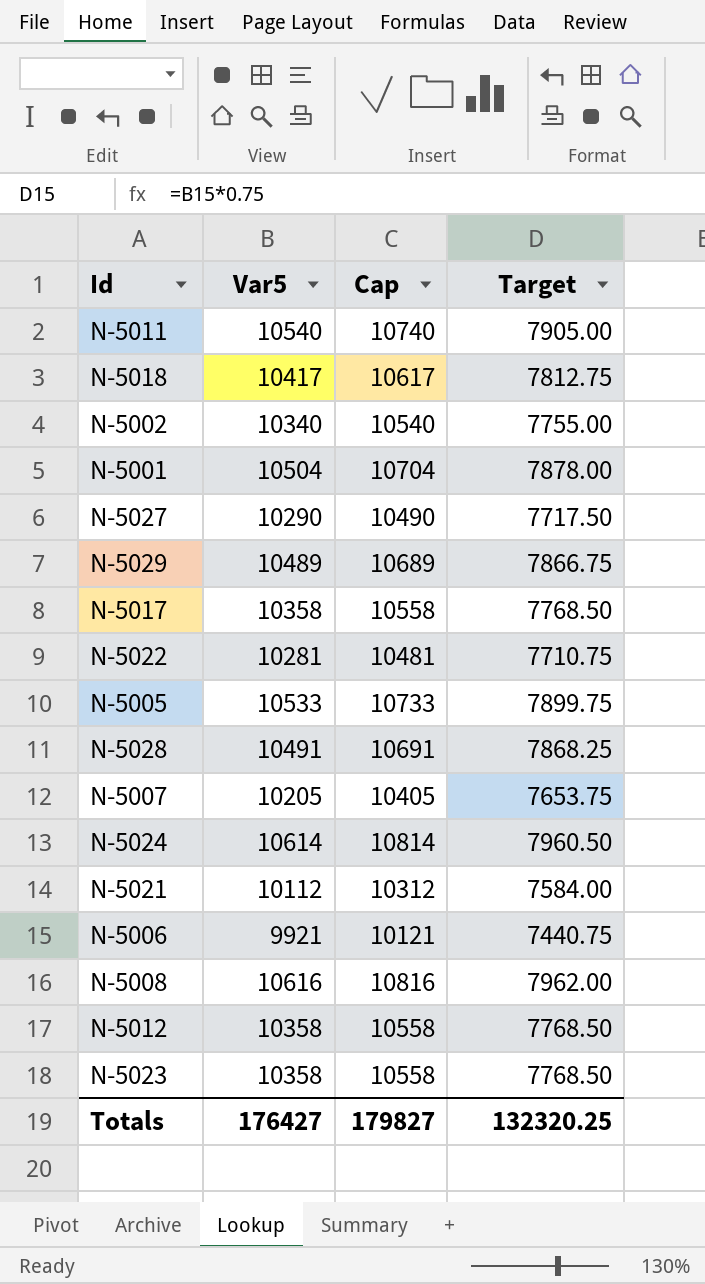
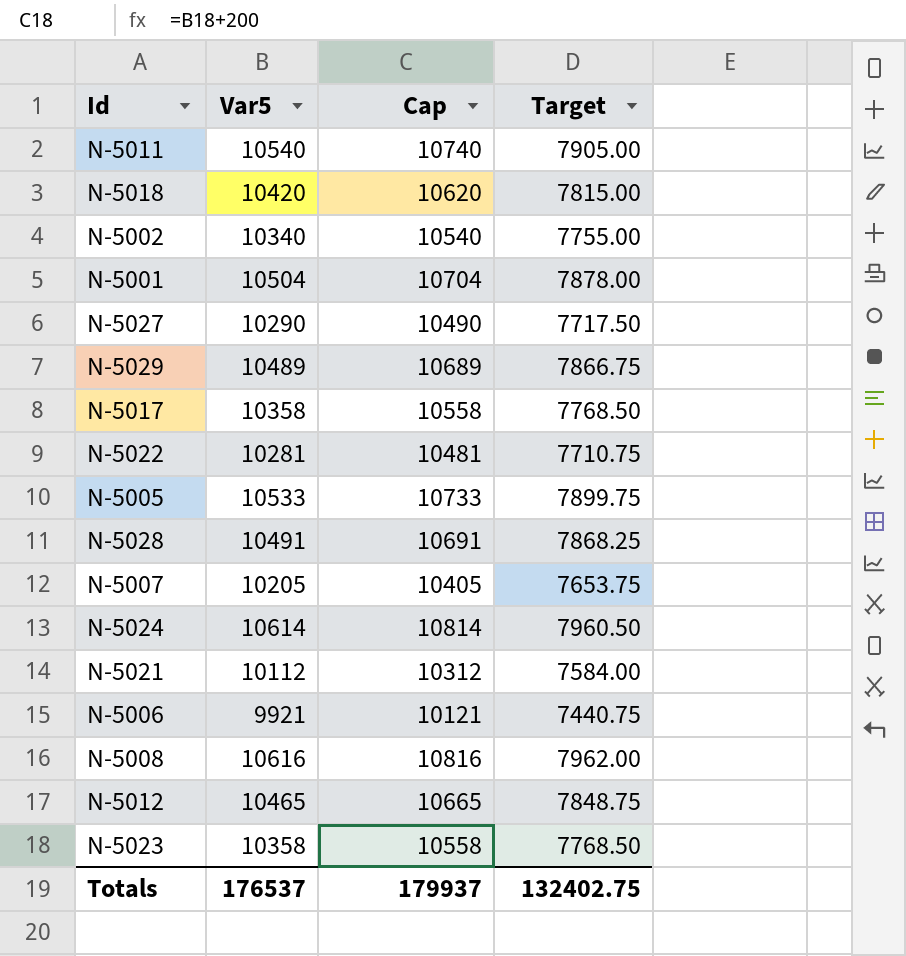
N-5018 | Var5: 10417 -> 10420
N-5018 | Cap: 10617 -> 10620
N-5018 | Target: 7812.75 -> 7815.00
N-5012 | Var5: 10358 -> 10465
N-5012 | Cap: 10558 -> 10665
N-5012 | Target: 7768.50 -> 7848.75
Totals | Var5: 176427 -> 176537
Totals | Cap: 179827 -> 179937
Totals | Target: 132320.25 -> 132402.75

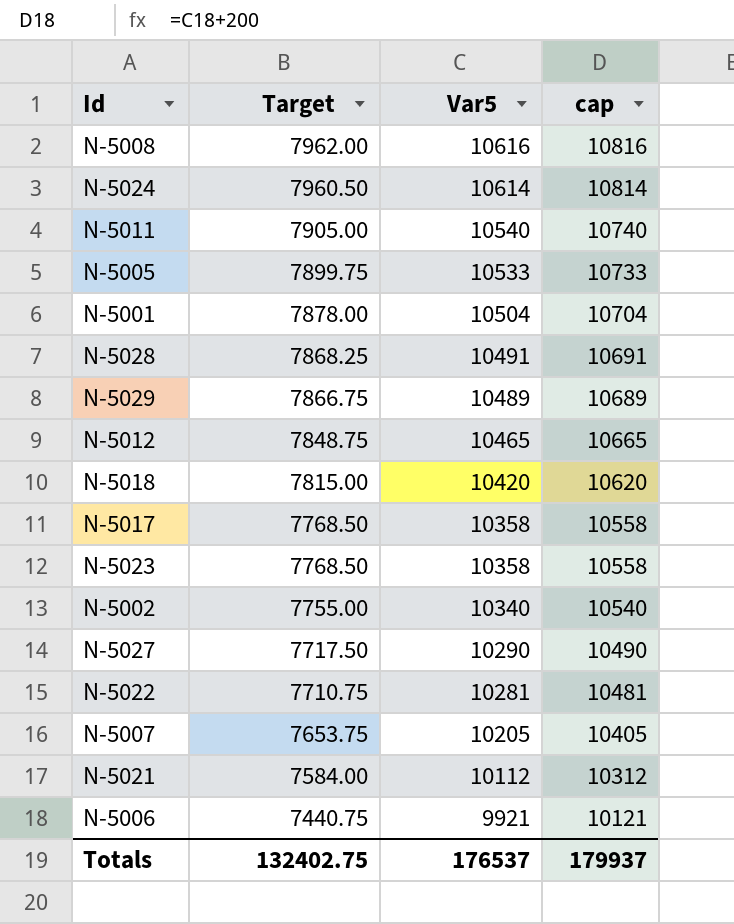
row order: none -> Target descending
column Target | position: 4 -> 2
column name: Cap -> cap

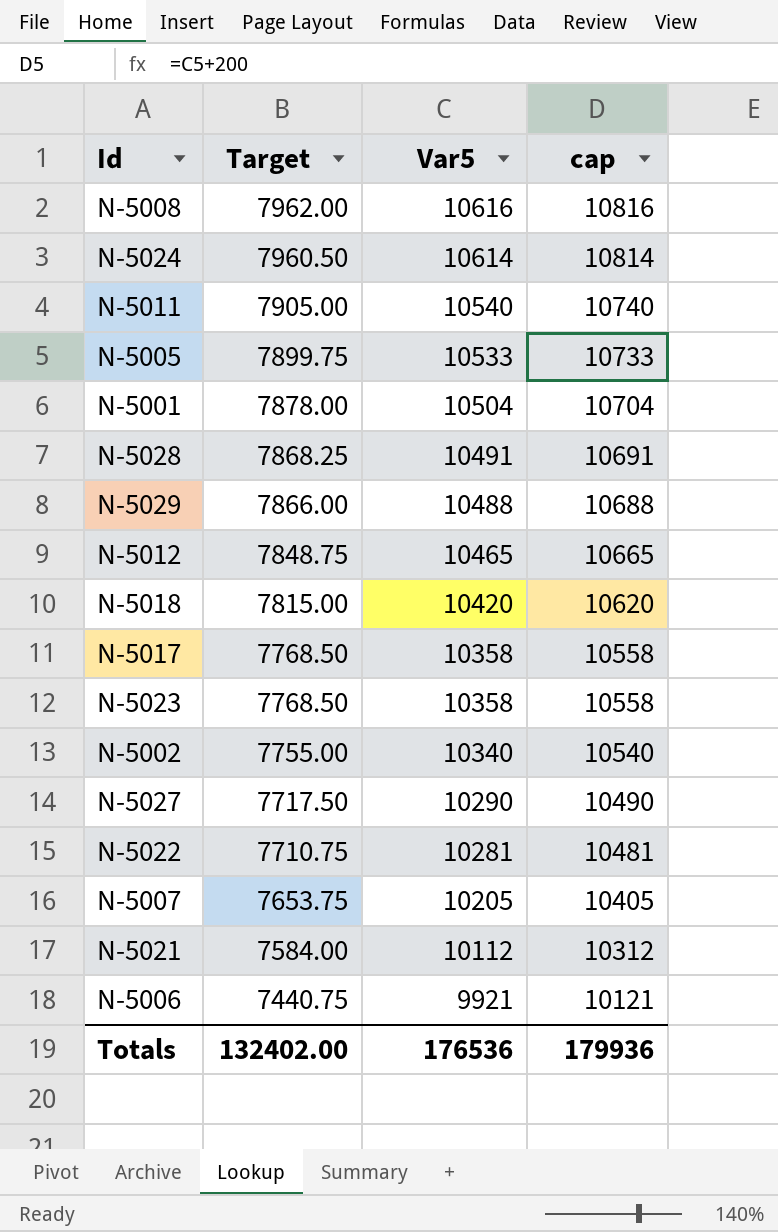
N-5029 | Target: 7866.75 -> 7866.00
N-5029 | Var5: 10489 -> 10488
N-5029 | cap: 10689 -> 10688
Totals | Target: 132402.75 -> 132402.00
Totals | Var5: 176537 -> 176536
Totals | cap: 179937 -> 179936

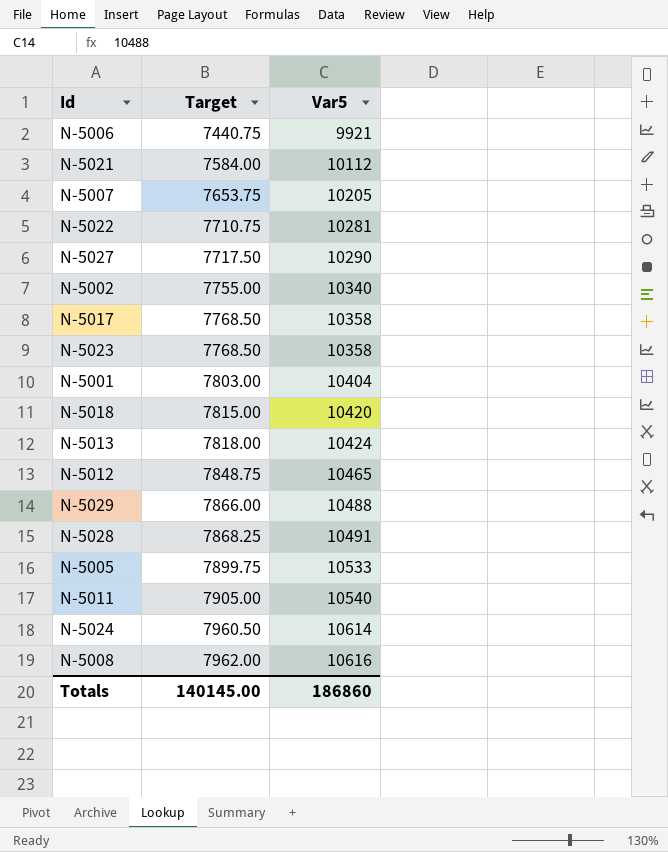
row order: Target descending -> Target ascending
column cap | formula: [Var5] + 200 -> none
N-5001 | Target: 7878.00 -> 7803.00
N-5001 | Var5: 10504 -> 10404
row N-5013: none -> 7818.00 | 10424
Totals | Target: 132402.00 -> 140145.00
Totals | Var5: 176536 -> 186860

